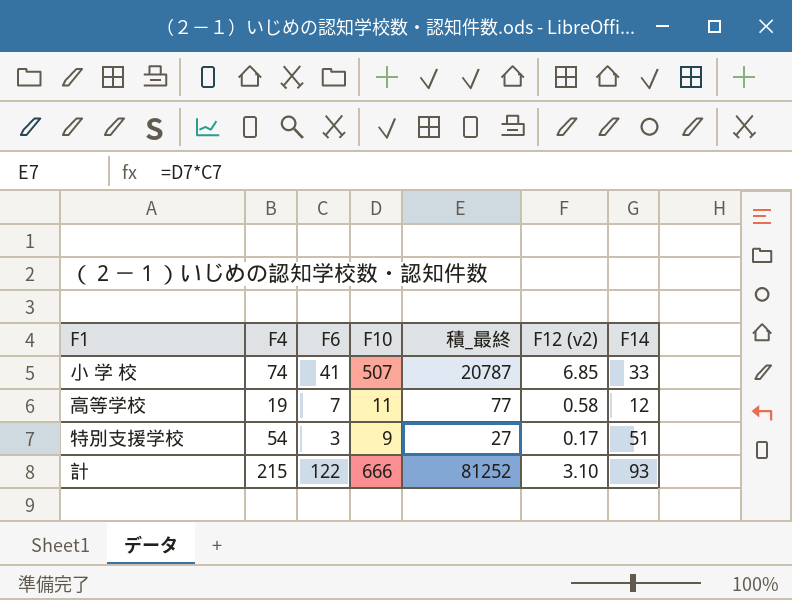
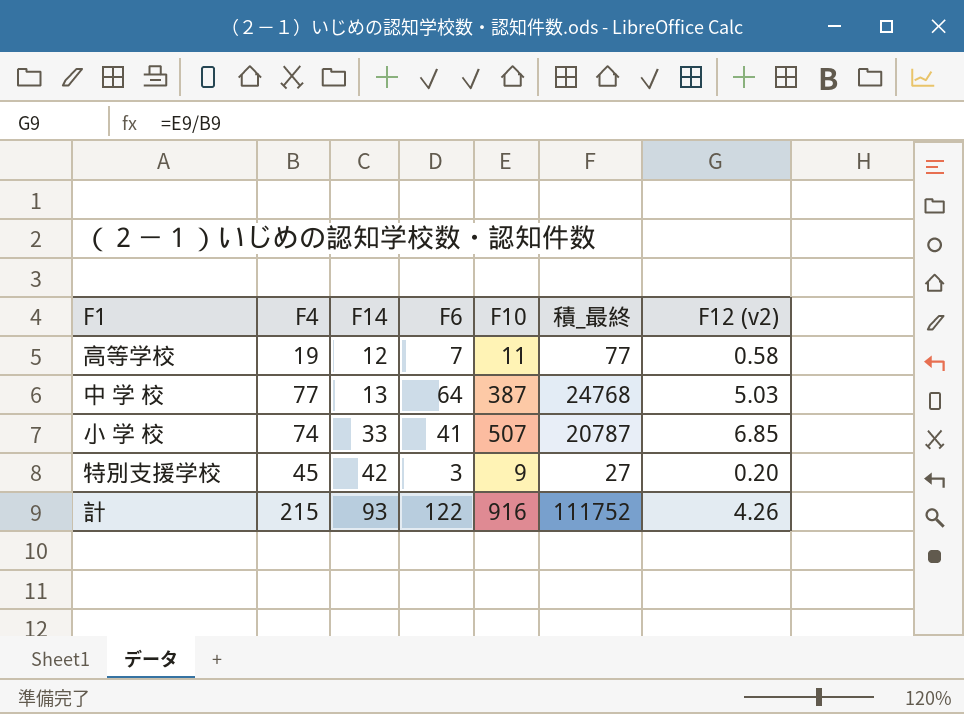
row order: none -> F14 ascending
column F14 | position: 7 -> 3
row 中 学 校: none -> 77 | 13 | 64 | 387 | 24768 | 5.03
特別支援学校 | F4: 54 -> 45
特別支援学校 | F14: 51 -> 42
特別支援学校 | F12 (v2): 0.17 -> 0.20
計 | F10: 666 -> 916
計 | 積_最終: 81252 -> 111752
計 | F12 (v2): 3.10 -> 4.26

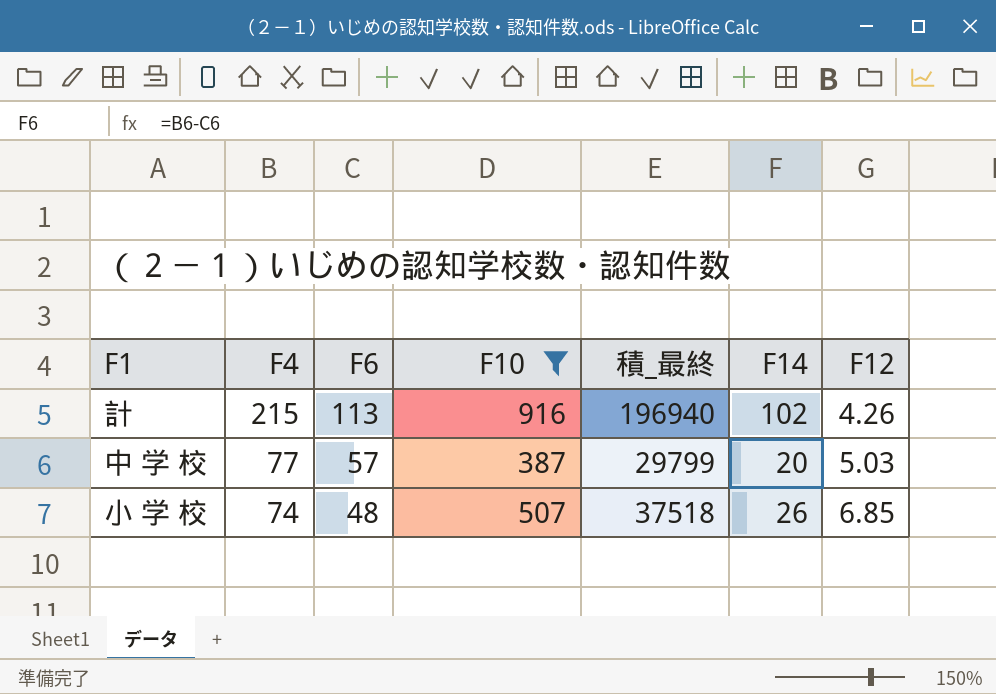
filter: none -> F10 >= 387
row order: F14 ascending -> F4 descending
column 積_最終 | formula: [F6] * [F10] -> [F4] * [F10]
column F14 | position: 3 -> 6
column name: F12 (v2) -> F12
計 | F6: 122 -> 113
計 | F14: 93 -> 102
中 学 校 | F6: 64 -> 57
中 学 校 | F14: 13 -> 20
小 学 校 | F6: 41 -> 48
小 学 校 | F14: 33 -> 26

